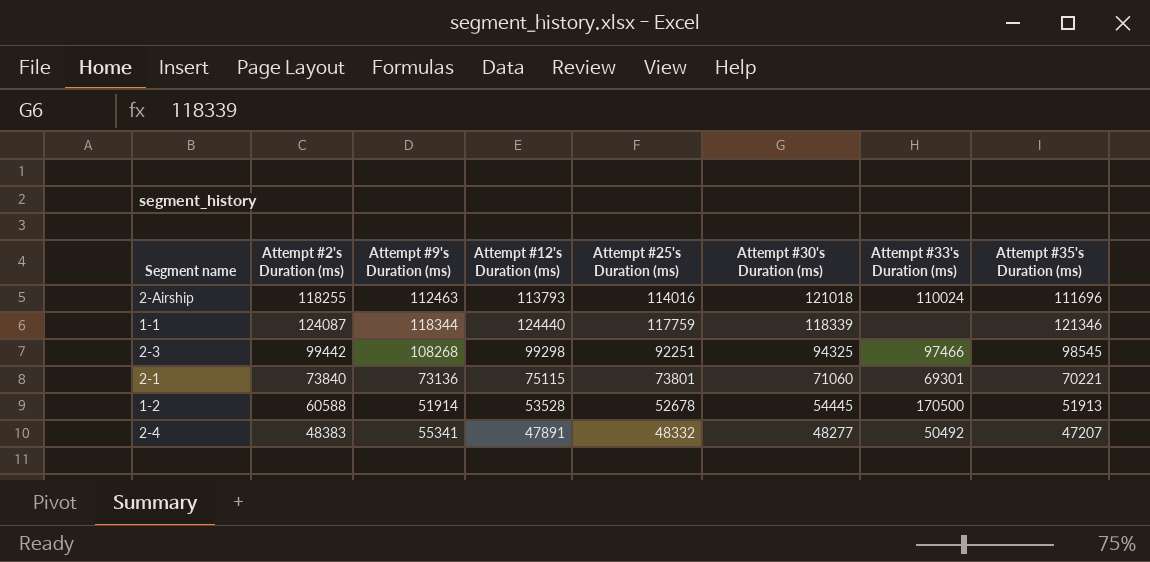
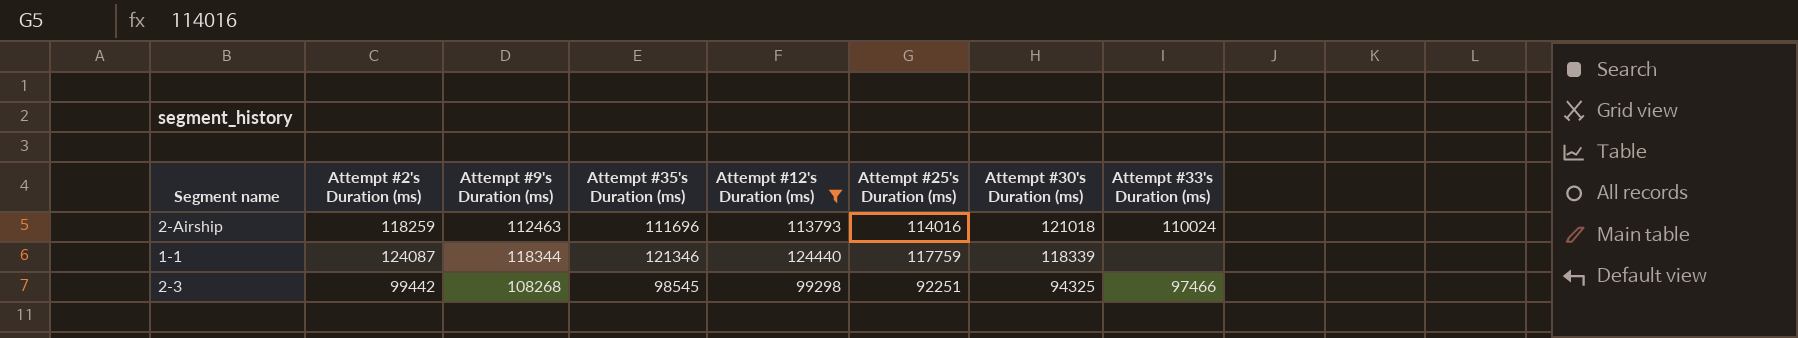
filter: none -> Attempt #12's Duration (ms) >= 99298
column Attempt #35's Duration (ms) | position: 8 -> 4
2-Airship | Attempt #2's Duration (ms): 118255 -> 118259

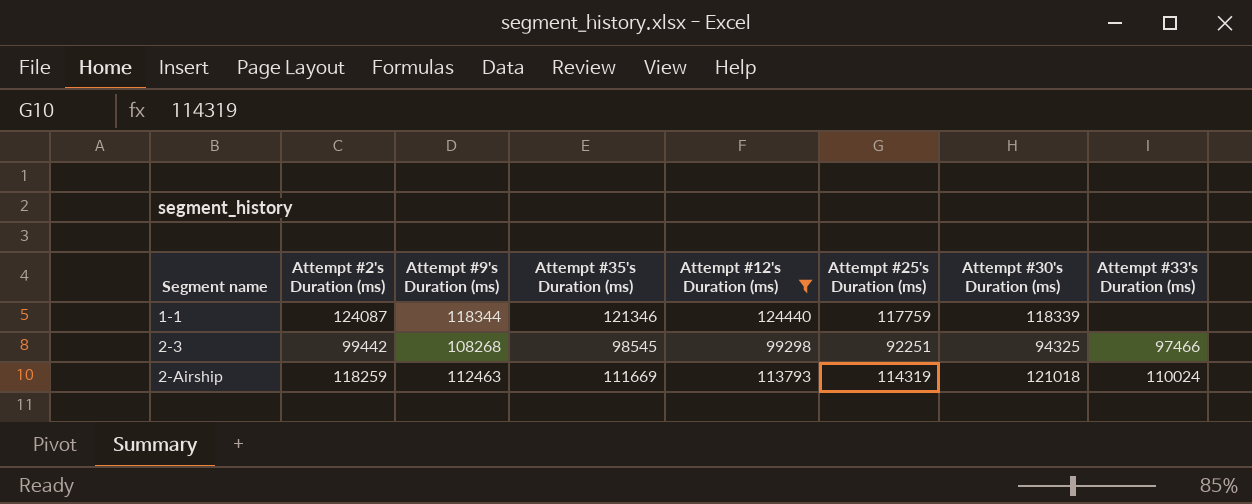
row order: Attempt #30's Duration (ms) descending -> Segment name ascending
2-Airship | Attempt #35's Duration (ms): 111696 -> 111669
2-Airship | Attempt #25's Duration (ms): 114016 -> 114319

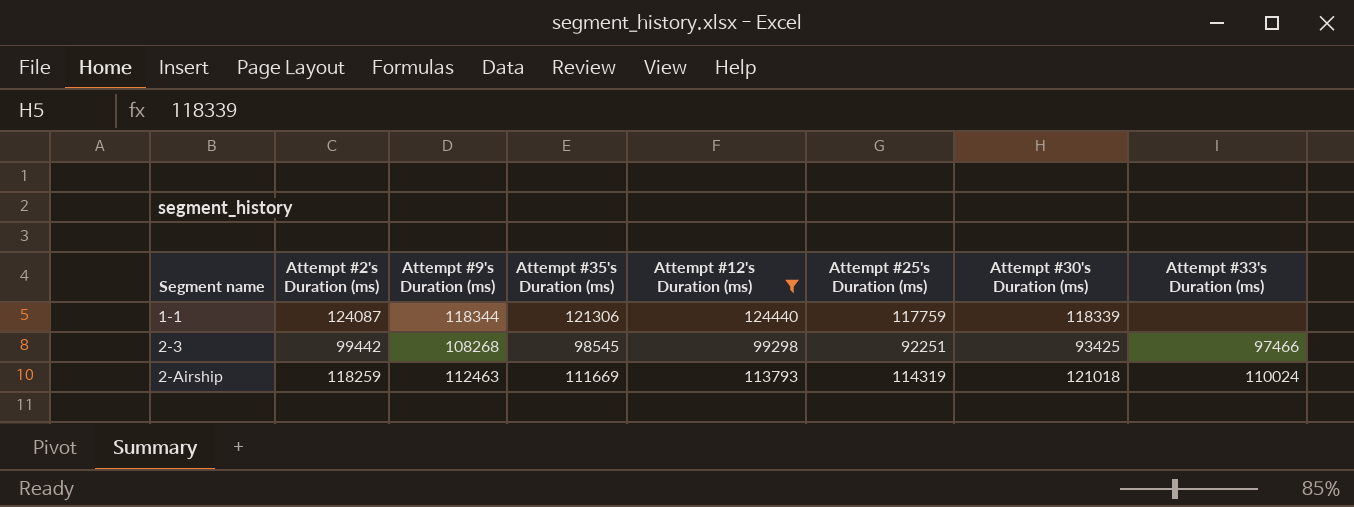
1-1 | Attempt #35's Duration (ms): 121346 -> 121306
2-3 | Attempt #30's Duration (ms): 94325 -> 93425

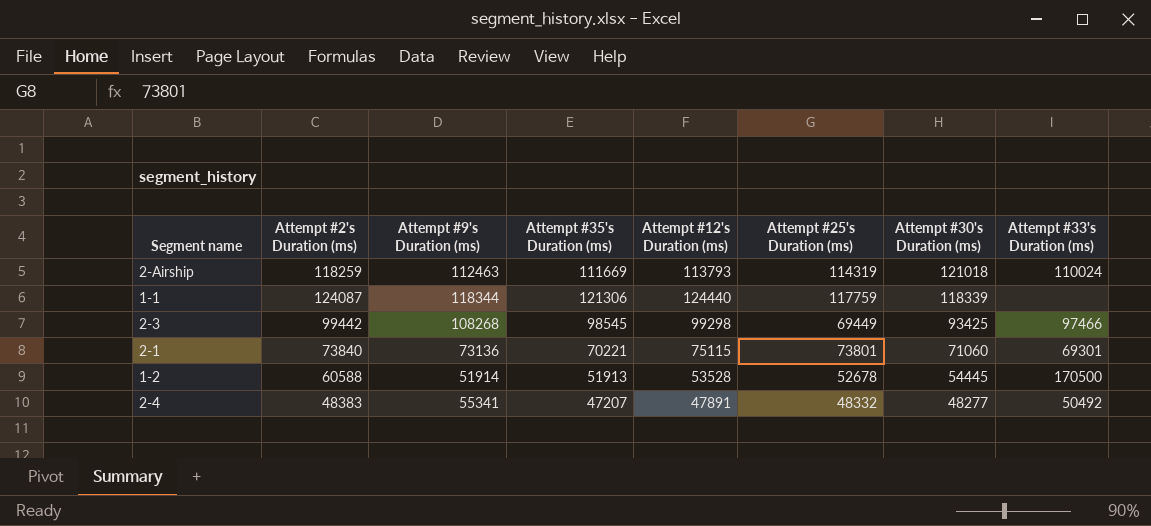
filter: Attempt #12's Duration (ms) >= 99298 -> none
row order: Segment name ascending -> Attempt #30's Duration (ms) descending
2-3 | Attempt #25's Duration (ms): 92251 -> 69449

